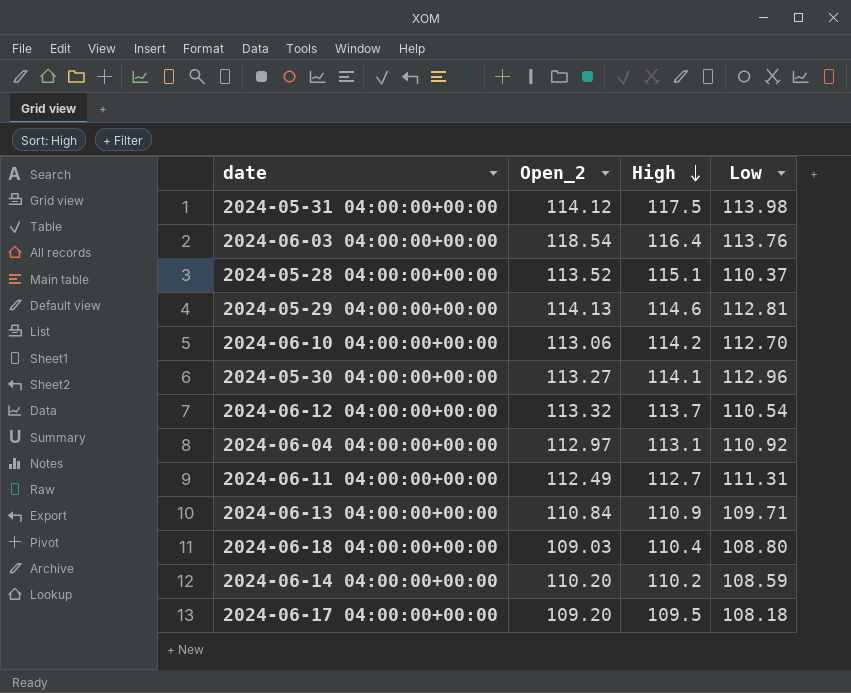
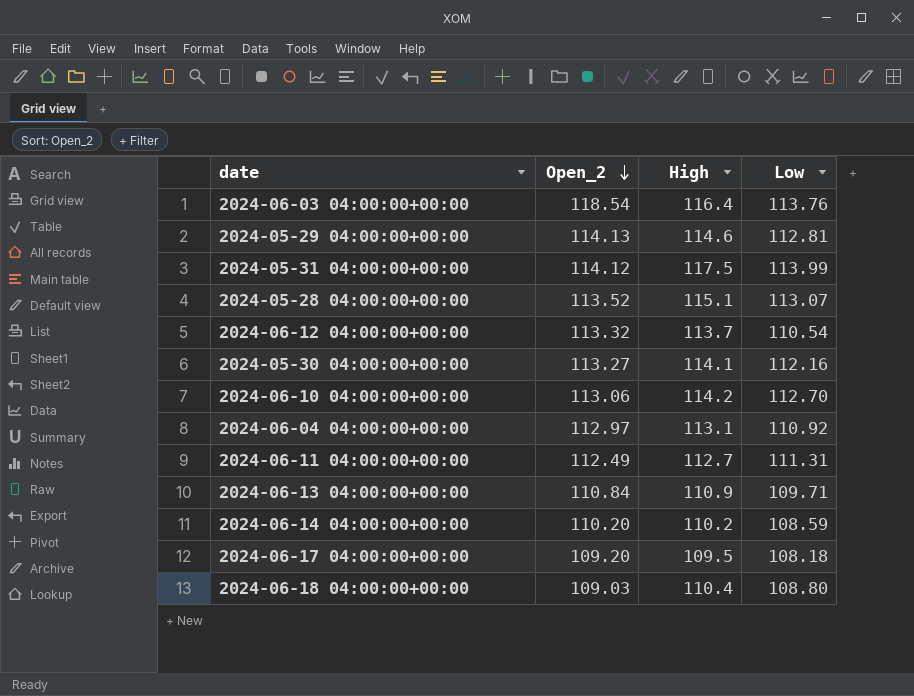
row order: High descending -> Open_2 descending
2024-05-31 04:00:00+00:00 | Low: 113.98 -> 113.99
2024-05-28 04:00:00+00:00 | Low: 110.37 -> 113.07
2024-05-30 04:00:00+00:00 | Low: 112.96 -> 112.16

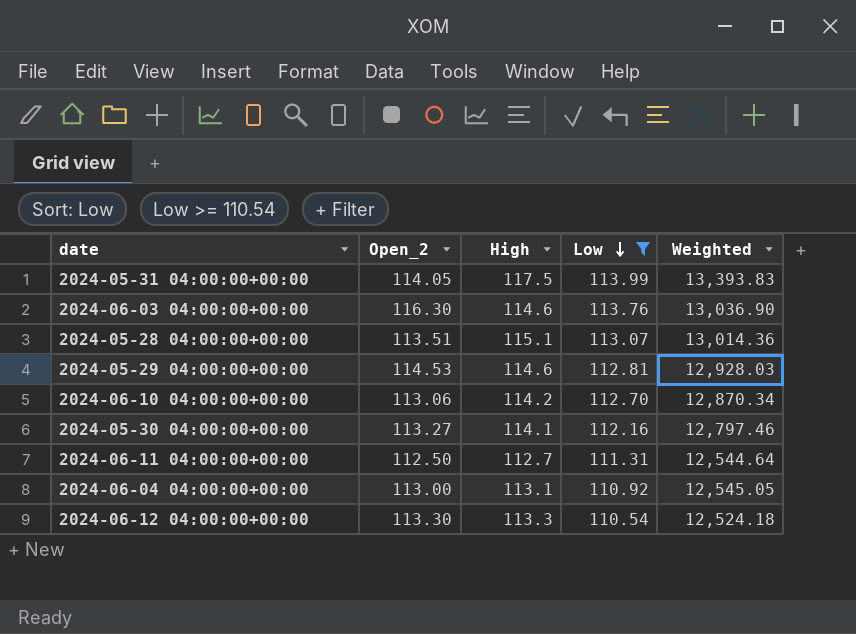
filter: none -> Low >= 110.54
row order: Open_2 descending -> Low descending
column Weighted | formula: none -> [High] * [Low]
2024-05-31 04:00:00+00:00 | Open_2: 114.12 -> 114.05
2024-06-03 04:00:00+00:00 | Open_2: 118.54 -> 116.30
2024-06-03 04:00:00+00:00 | High: 116.4 -> 114.6
2024-05-28 04:00:00+00:00 | Open_2: 113.52 -> 113.51
2024-05-29 04:00:00+00:00 | Open_2: 114.13 -> 114.53
2024-06-11 04:00:00+00:00 | Open_2: 112.49 -> 112.50
2024-06-04 04:00:00+00:00 | Open_2: 112.97 -> 113.00
2024-06-12 04:00:00+00:00 | Open_2: 113.32 -> 113.30
2024-06-12 04:00:00+00:00 | High: 113.7 -> 113.3

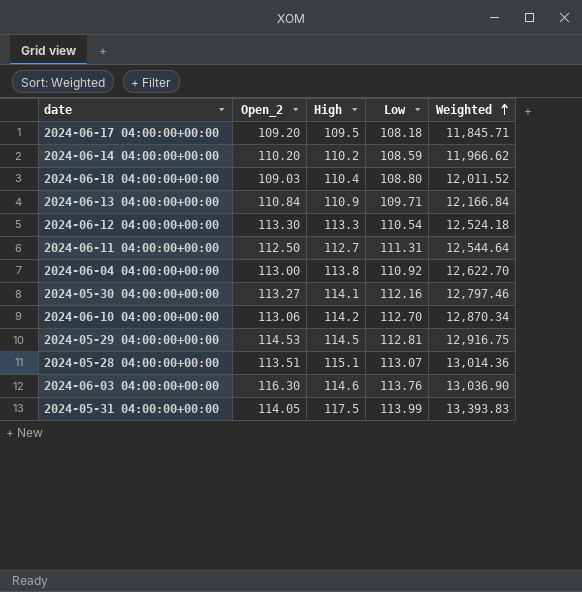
filter: Low >= 110.54 -> none
row order: Low descending -> Weighted ascending
2024-06-04 04:00:00+00:00 | High: 113.1 -> 113.8
2024-06-04 04:00:00+00:00 | Weighted: 12,545.05 -> 12,622.70
2024-05-29 04:00:00+00:00 | High: 114.6 -> 114.5
2024-05-29 04:00:00+00:00 | Weighted: 12,928.03 -> 12,916.75

